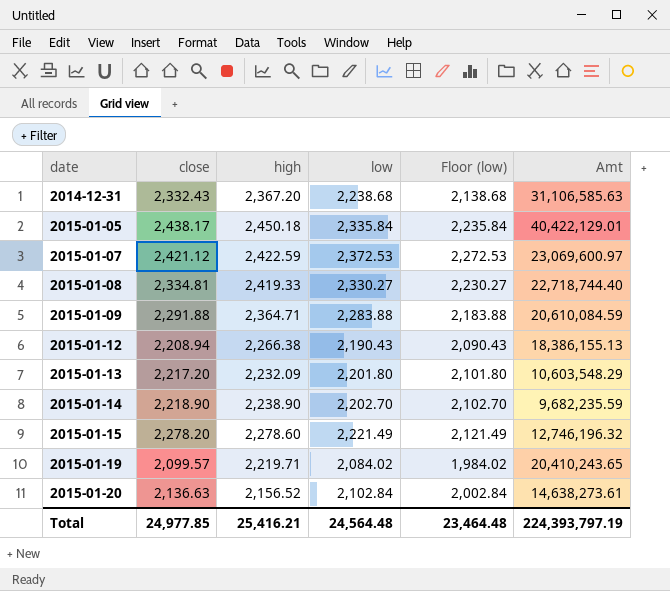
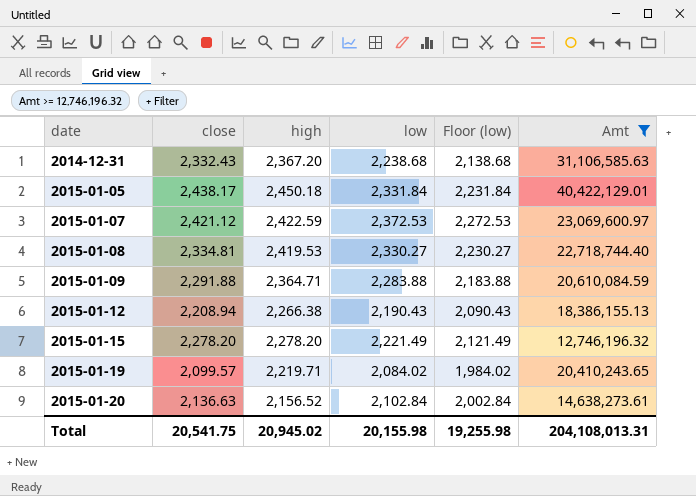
filter: none -> Amt >= 12,746,196.32
2015-01-05 | low: 2,335.84 -> 2,331.84
2015-01-05 | Floor (low): 2,235.84 -> 2,231.84
2015-01-08 | high: 2,419.33 -> 2,419.53
2015-01-15 | high: 2,278.60 -> 2,278.20
Total | close: 24,977.85 -> 20,541.75
Total | high: 25,416.21 -> 20,945.02
Total | low: 24,564.48 -> 20,155.98
Total | Floor (low): 23,464.48 -> 19,255.98
Total | Amt: 224,393,797.19 -> 204,108,013.31

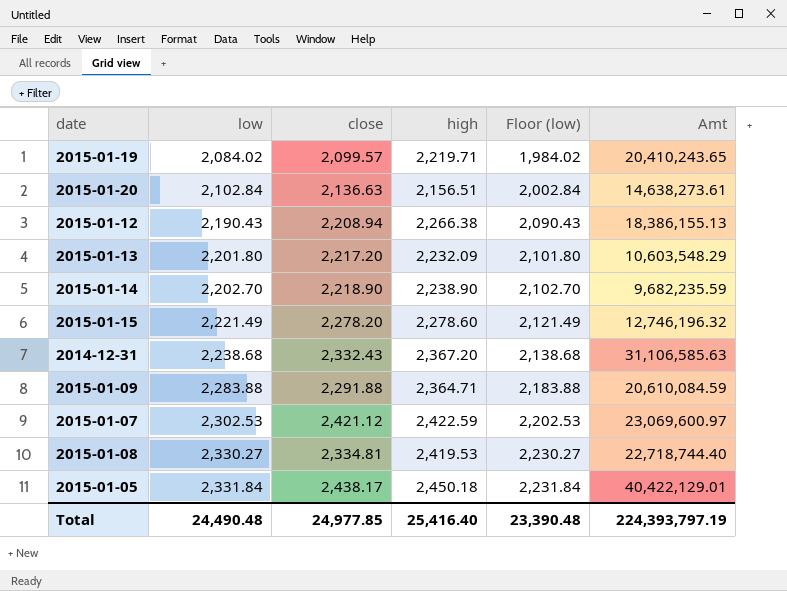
filter: Amt >= 12,746,196.32 -> none
row order: date ascending -> low ascending
column low | position: 4 -> 2
2015-01-20 | high: 2,156.52 -> 2,156.51
2015-01-15 | high: 2,278.20 -> 2,278.60
2015-01-07 | low: 2,372.53 -> 2,302.53
2015-01-07 | Floor (low): 2,272.53 -> 2,202.53
Total | low: 20,155.98 -> 24,490.48
Total | close: 20,541.75 -> 24,977.85
Total | high: 20,945.02 -> 25,416.40
Total | Floor (low): 19,255.98 -> 23,390.48
Total | Amt: 204,108,013.31 -> 224,393,797.19

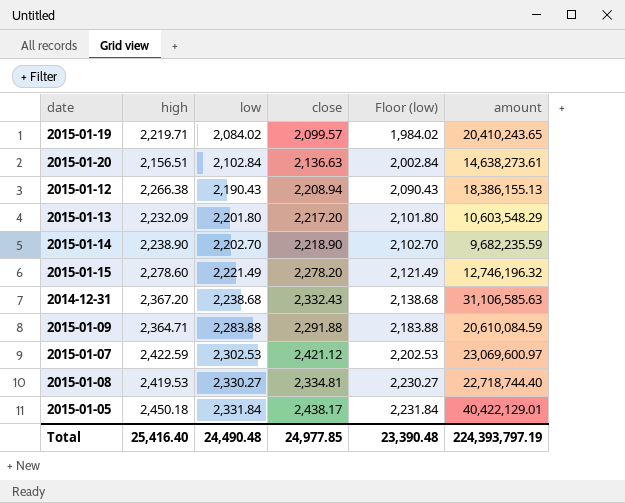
column high | position: 4 -> 2
column name: Amt -> amount

